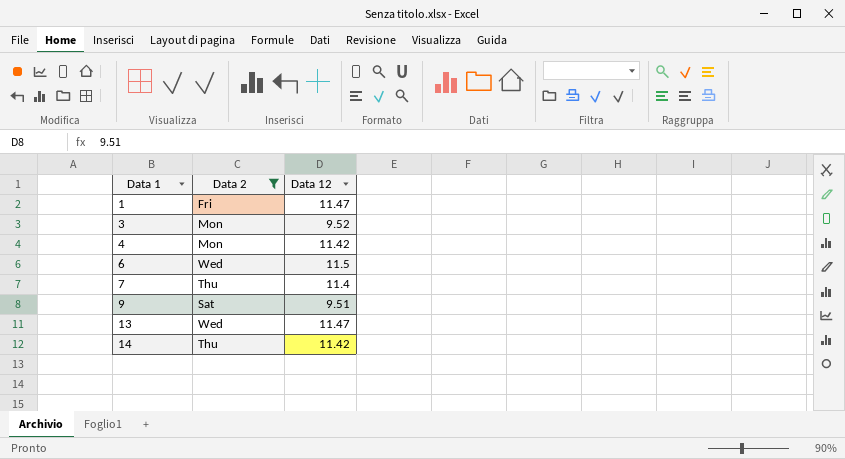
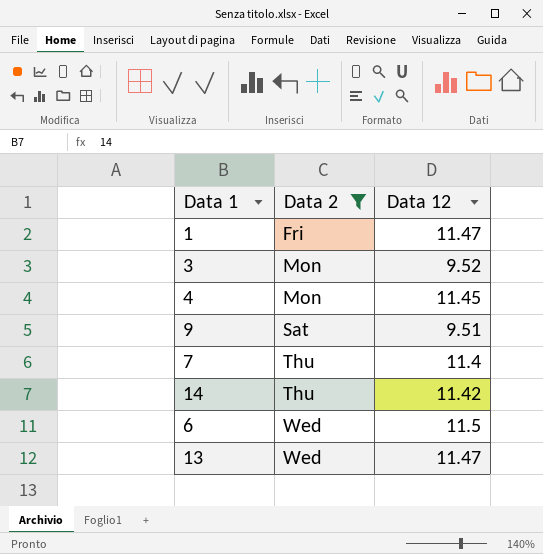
row order: Data 1 ascending -> Data 2 ascending
4 | Data 12: 11.42 -> 11.45

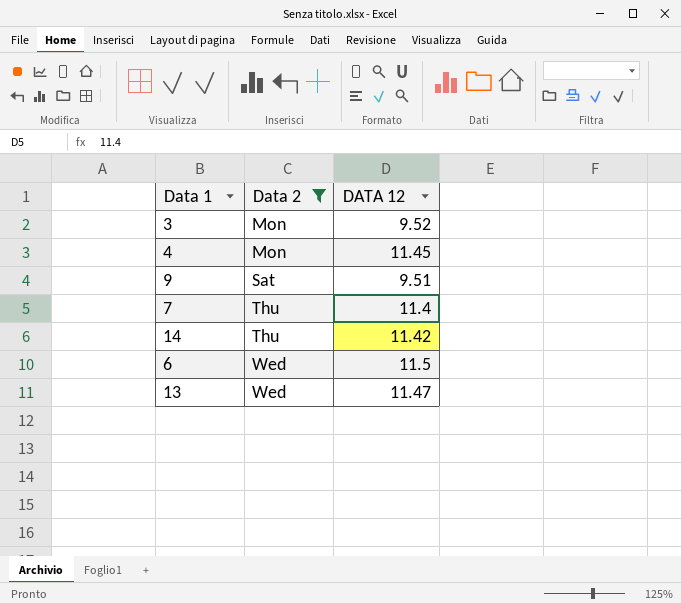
column name: Data 12 -> DATA 12
row 1: Fri | 11.47 -> none

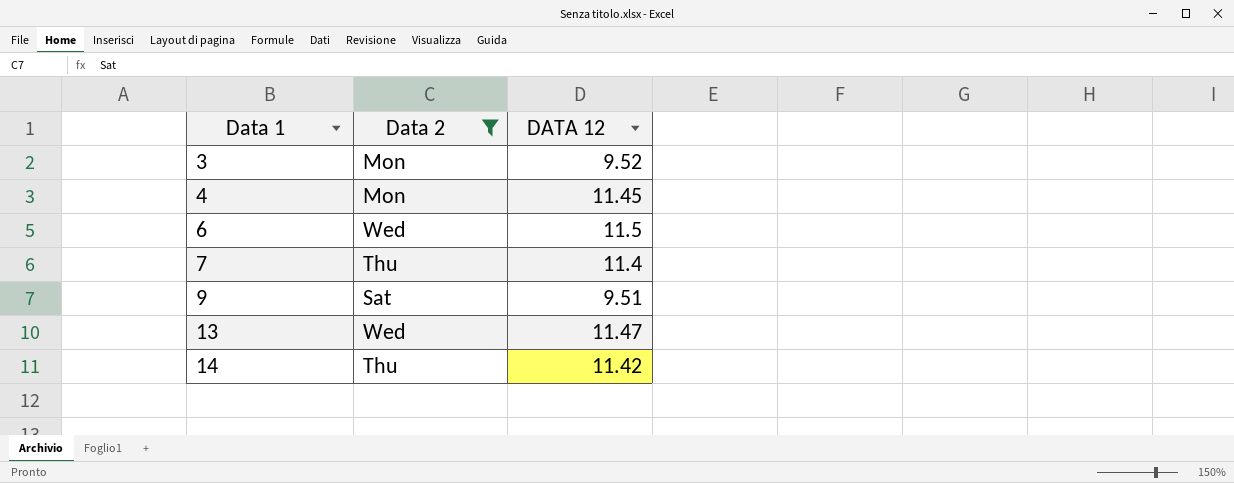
row order: Data 2 ascending -> Data 1 ascending

